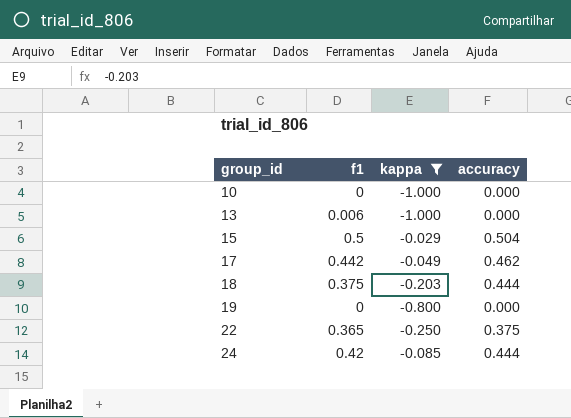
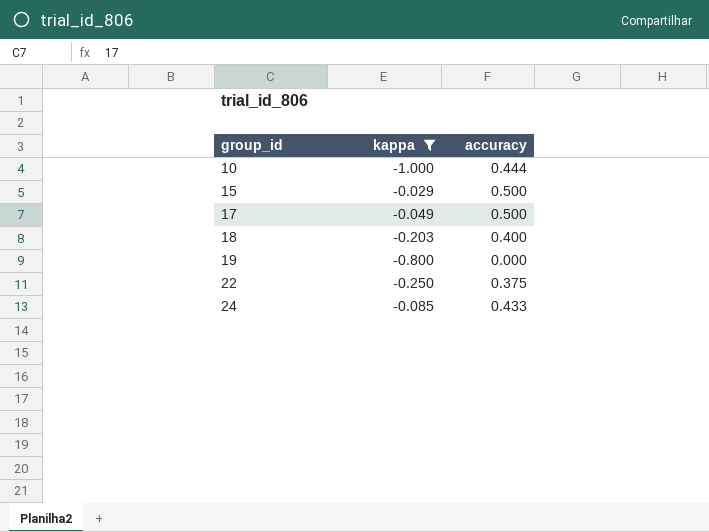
column f1 | position: 2 -> none
row 13: 0.006 | -1.000 | 0.000 -> none
10 | accuracy: 0.000 -> 0.444
15 | accuracy: 0.504 -> 0.500
17 | accuracy: 0.462 -> 0.500
18 | accuracy: 0.444 -> 0.400
24 | accuracy: 0.444 -> 0.433

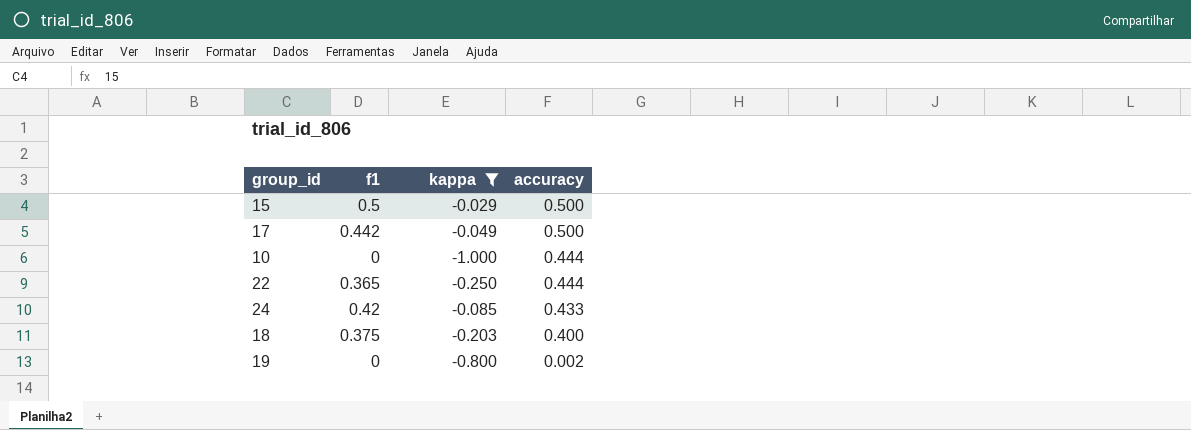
row order: group_id ascending -> accuracy descending
column f1 | position: none -> 2
22 | accuracy: 0.375 -> 0.444
19 | accuracy: 0.000 -> 0.002

